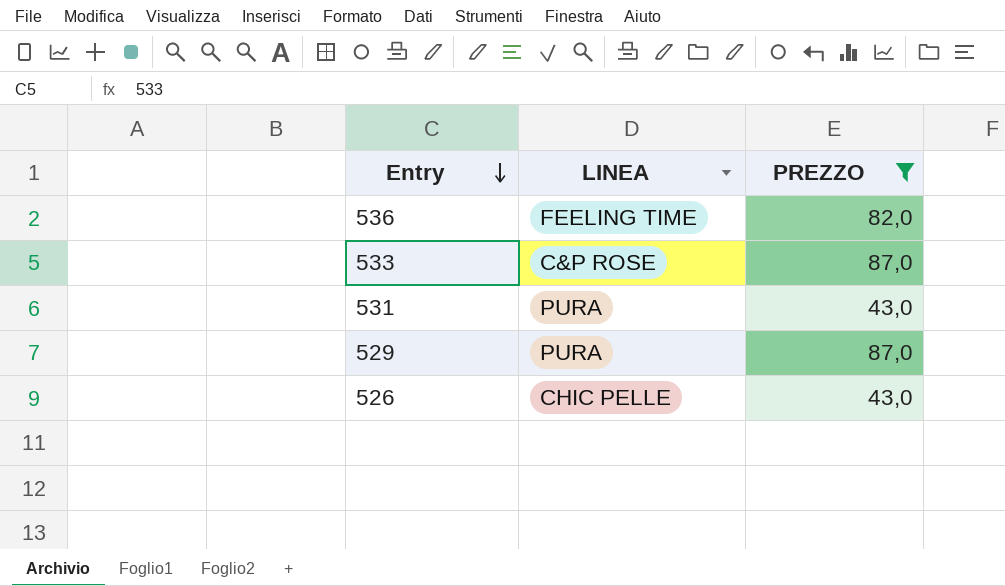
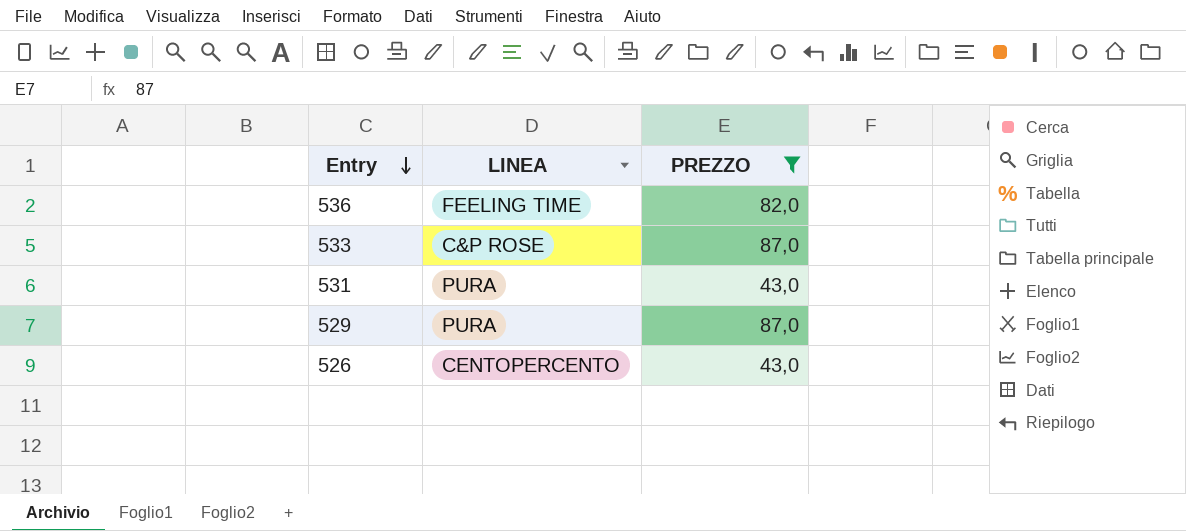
526 | LINEA: CHIC PELLE -> CENTOPERCENTO

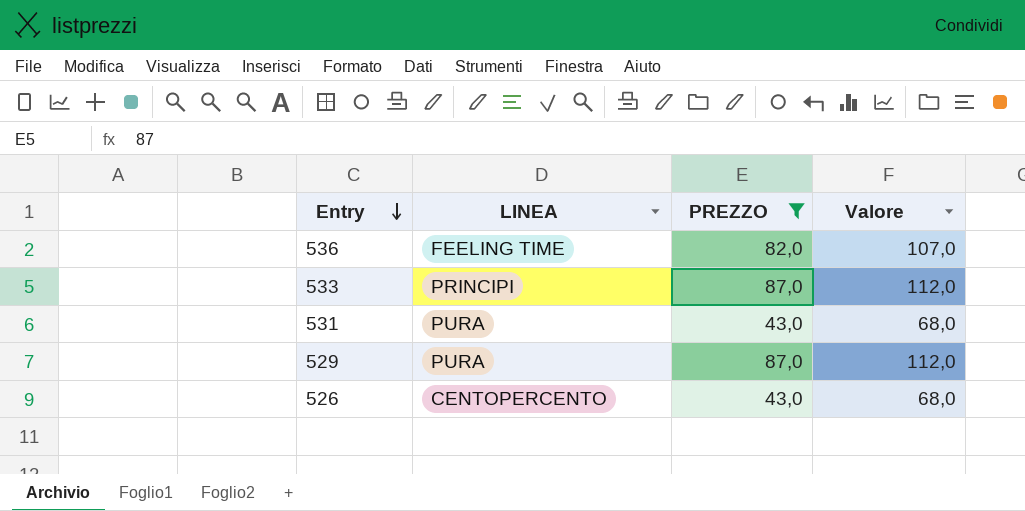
column Valore | formula: none -> [PREZZO] + 25
533 | LINEA: C&P ROSE -> PRINCIPI

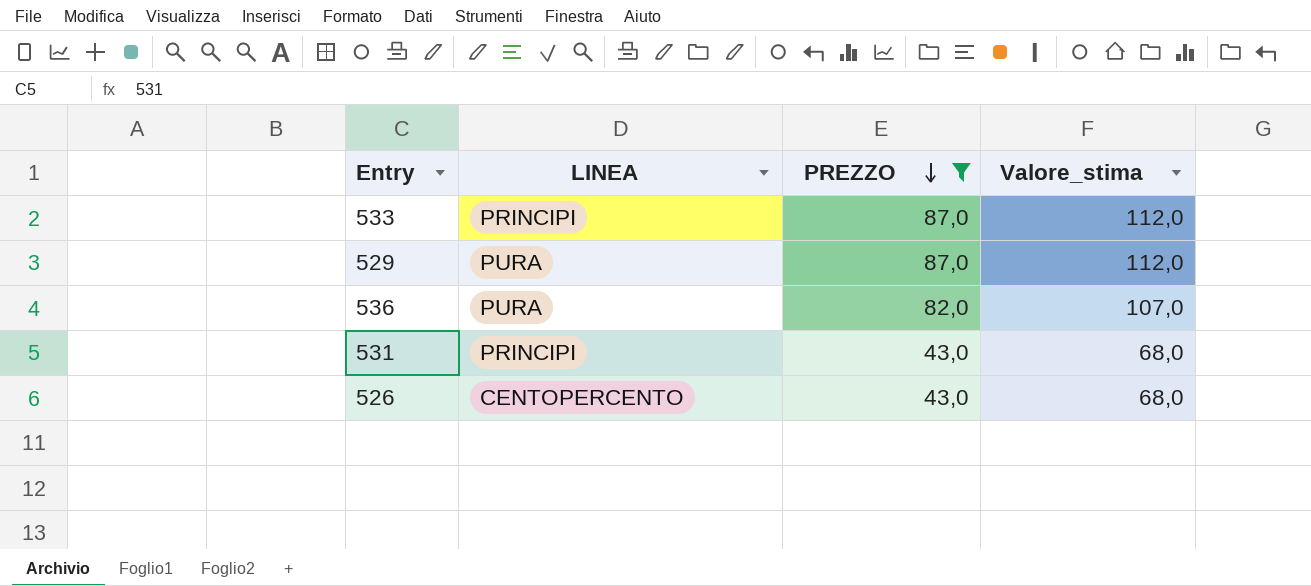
row order: Entry descending -> PREZZO descending
column name: Valore -> Valore_stima
536 | LINEA: FEELING TIME -> PURA
531 | LINEA: PURA -> PRINCIPI

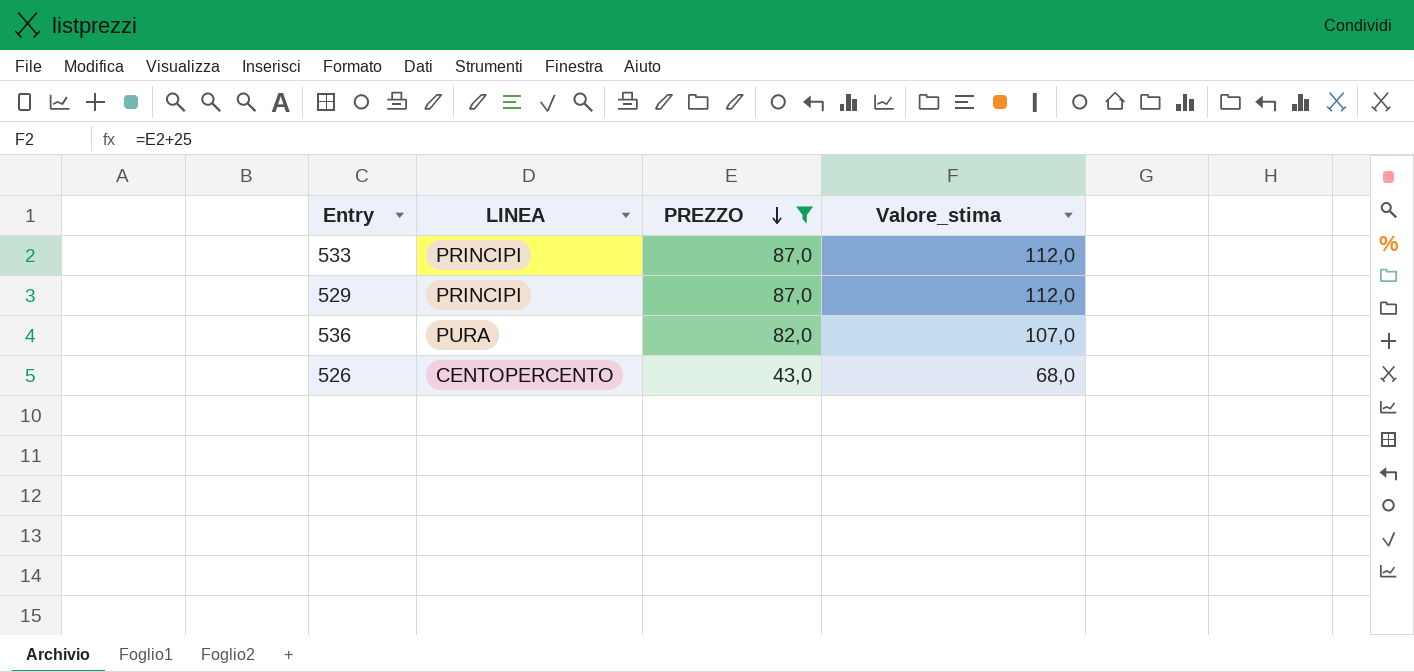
row 531: PRINCIPI | 43,0 | 68,0 -> none
529 | LINEA: PURA -> PRINCIPI

